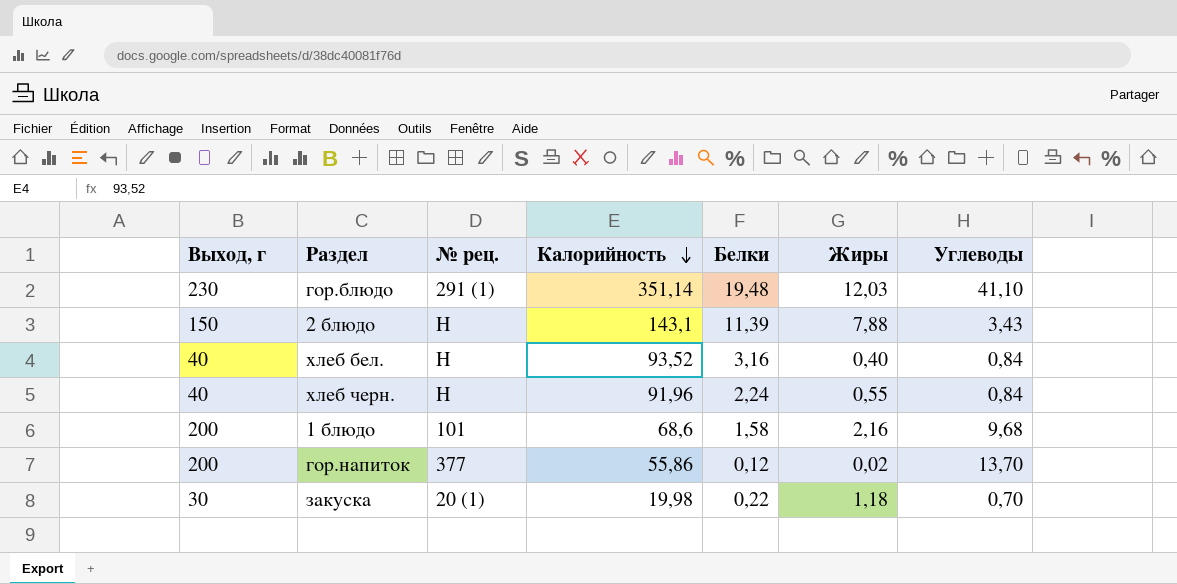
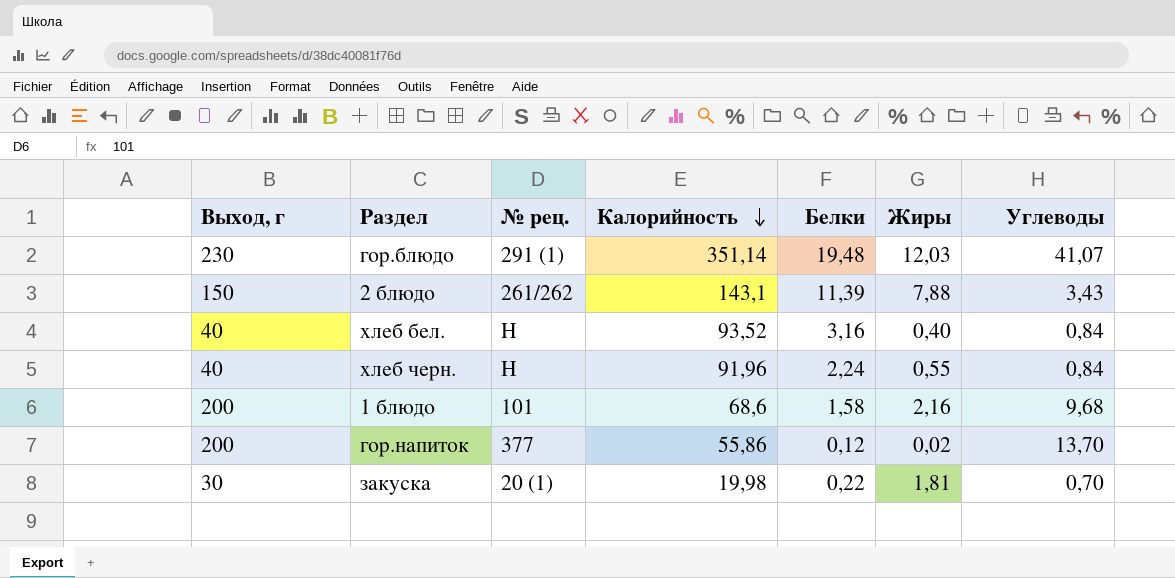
гор.блюдо | Углеводы: 41,10 -> 41,07
2 блюдо | № рец.: Н -> 261/262
закуска | Жиры: 1,18 -> 1,81

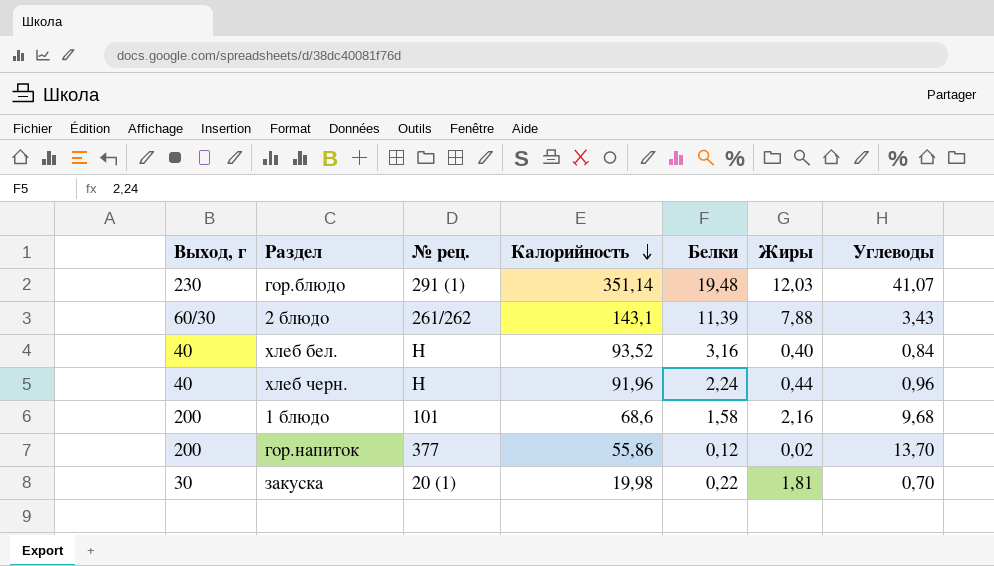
2 блюдо | Выход, г: 150 -> 60/30
хлеб черн. | Жиры: 0,55 -> 0,44
хлеб черн. | Углеводы: 0,84 -> 0,96

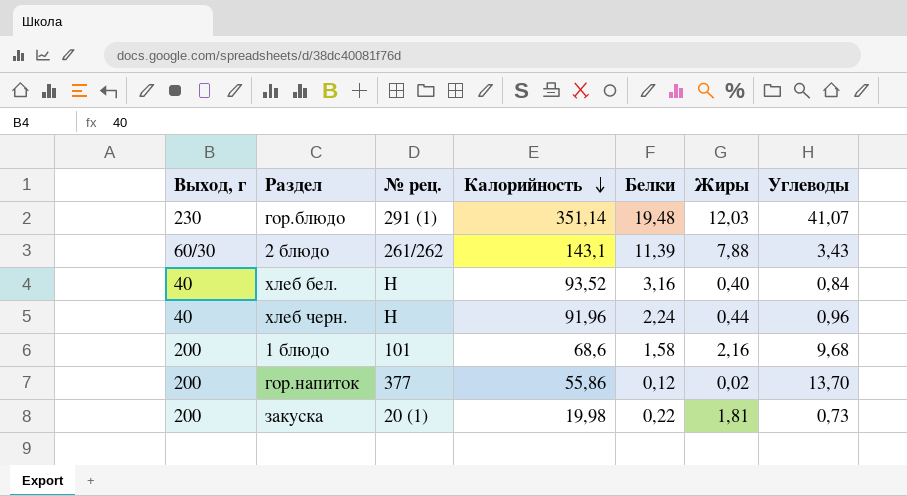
закуска | Выход, г: 30 -> 200
закуска | Углеводы: 0,70 -> 0,73

